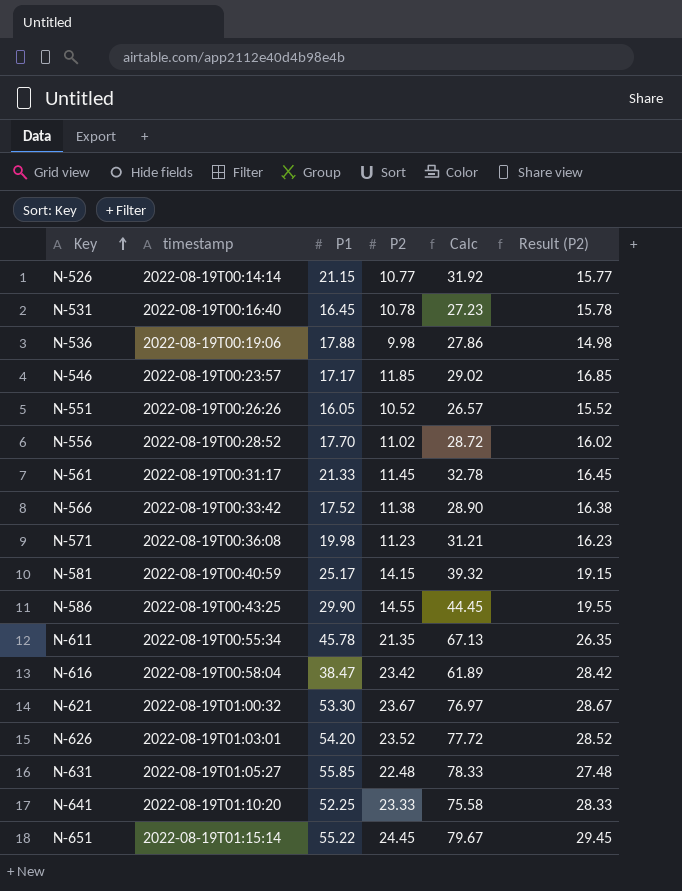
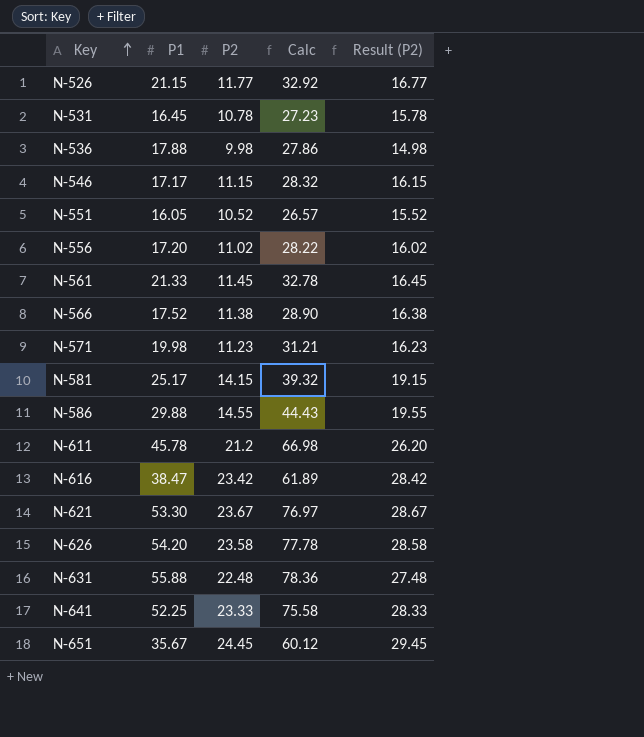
column timestamp | position: 2 -> none
N-526 | P2: 10.77 -> 11.77
N-526 | Calc: 31.92 -> 32.92
N-526 | Result (P2): 15.77 -> 16.77
N-546 | P2: 11.85 -> 11.15
N-546 | Calc: 29.02 -> 28.32
N-546 | Result (P2): 16.85 -> 16.15
N-556 | P1: 17.70 -> 17.20
N-556 | Calc: 28.72 -> 28.22
N-586 | P1: 29.90 -> 29.88
N-586 | Calc: 44.45 -> 44.43
N-611 | P2: 21.35 -> 21.2
N-611 | Calc: 67.13 -> 66.98
N-611 | Result (P2): 26.35 -> 26.20
N-626 | P2: 23.52 -> 23.58
N-626 | Calc: 77.72 -> 77.78
N-626 | Result (P2): 28.52 -> 28.58
N-631 | P1: 55.85 -> 55.88
N-631 | Calc: 78.33 -> 78.36
N-651 | P1: 55.22 -> 35.67
N-651 | Calc: 79.67 -> 60.12

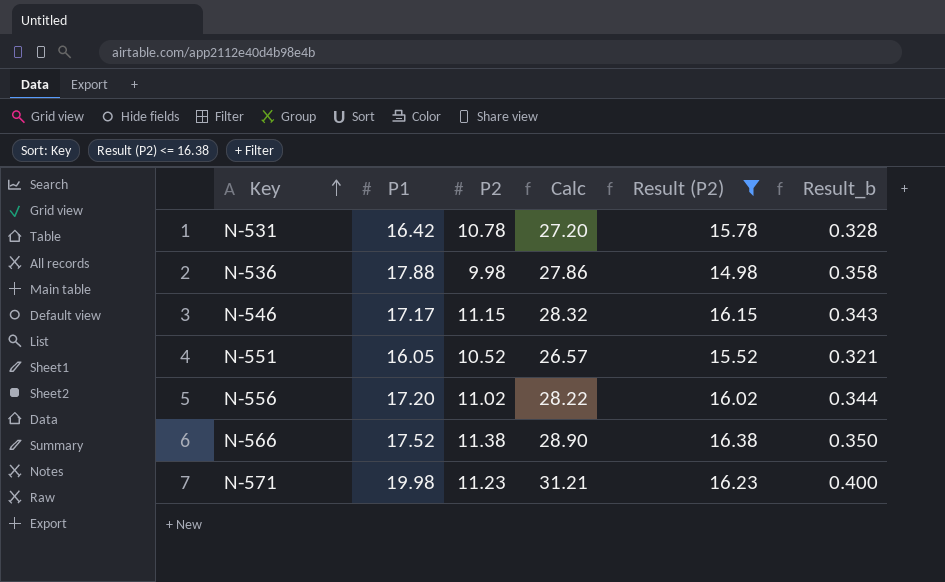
filter: none -> Result (P2) <= 16.38
column Result_b | formula: none -> [P1] * 0.02
N-531 | P1: 16.45 -> 16.42
N-531 | Calc: 27.23 -> 27.20

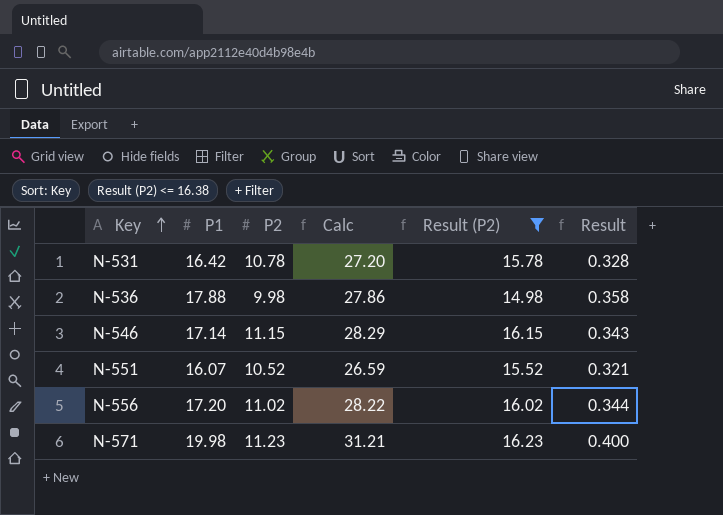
column name: Result_b -> Result
row N-566: 17.52 | 11.38 | 28.90 | 16.38 | 0.350 -> none
N-546 | P1: 17.17 -> 17.14
N-546 | Calc: 28.32 -> 28.29
N-551 | P1: 16.05 -> 16.07
N-551 | Calc: 26.57 -> 26.59

